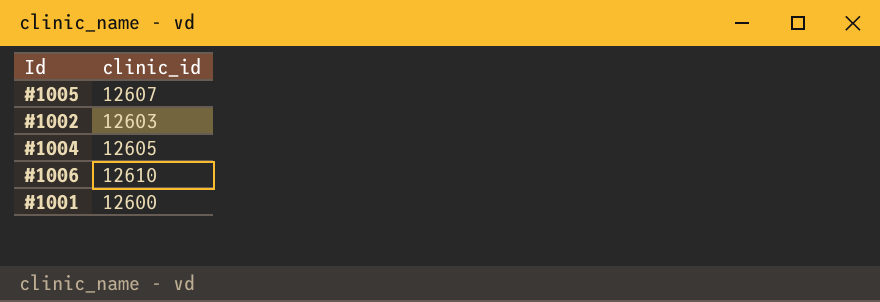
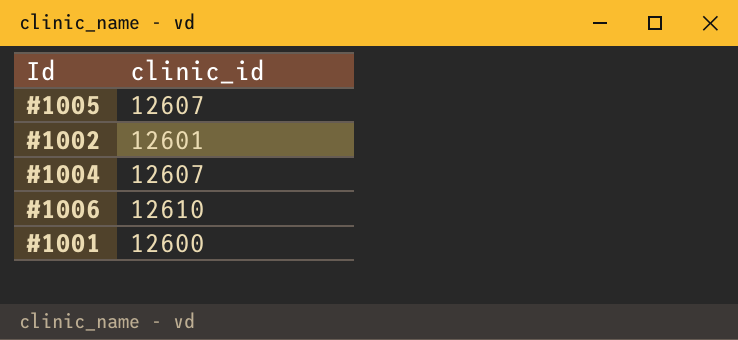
#1002 | clinic_id: 12603 -> 12601
#1004 | clinic_id: 12605 -> 12607

